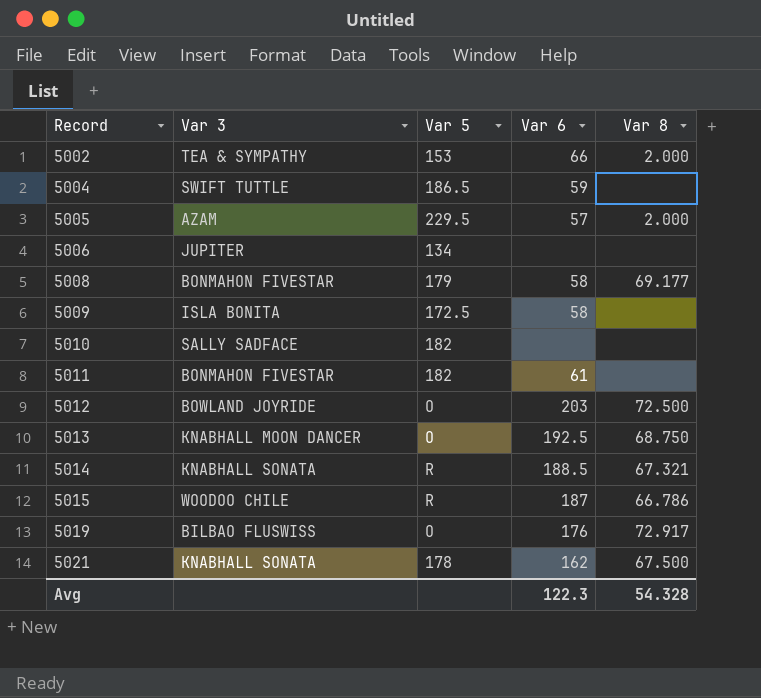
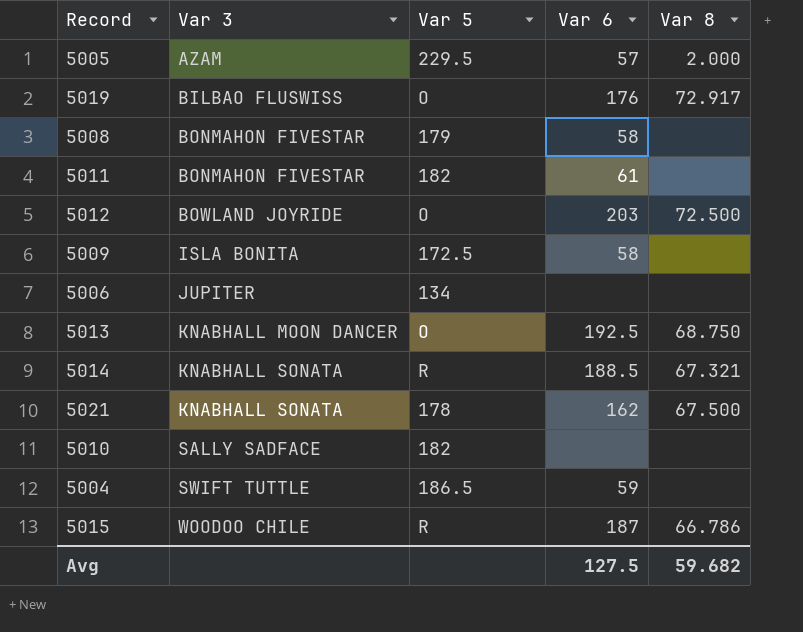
row order: Record ascending -> Var 3 ascending
row 5002: TEA & SYMPATHY | 153 | 66 | 2.000 -> none
5008 | Var 8: 69.177 -> none
Avg | Var 6: 122.3 -> 127.5
Avg | Var 8: 54.328 -> 59.682

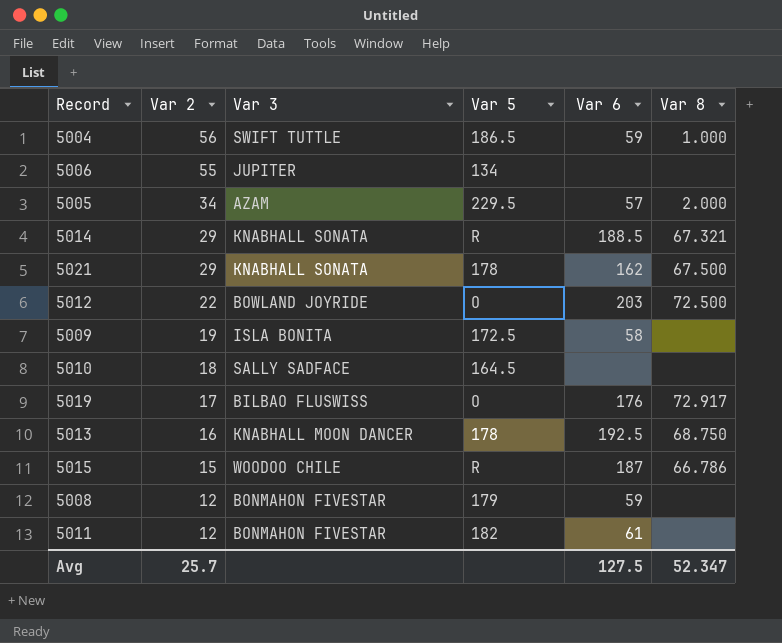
row order: Var 3 ascending -> Var 2 descending
column Var 2 | position: none -> 2
5004 | Var 8: none -> 1.000
5010 | Var 5: 182 -> 164.5
5013 | Var 5: O -> 178
5008 | Var 6: 58 -> 59
Avg | Var 8: 59.682 -> 52.347

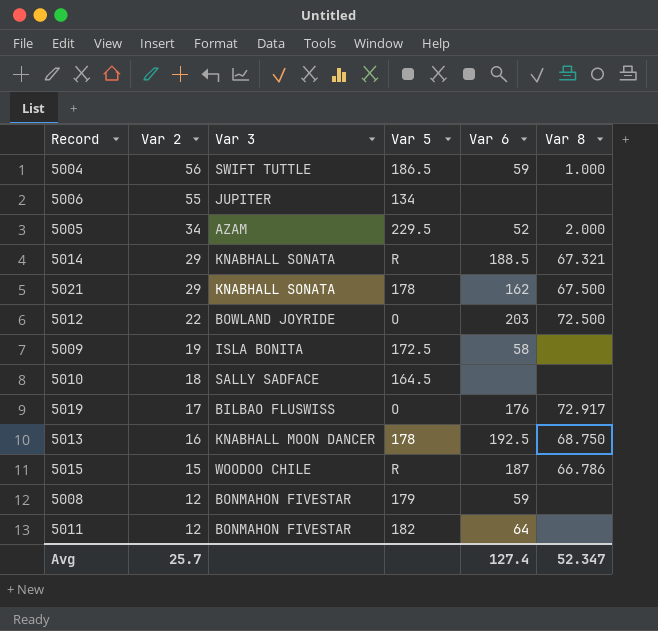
5005 | Var 6: 57 -> 52
5011 | Var 6: 61 -> 64
Avg | Var 6: 127.5 -> 127.4

